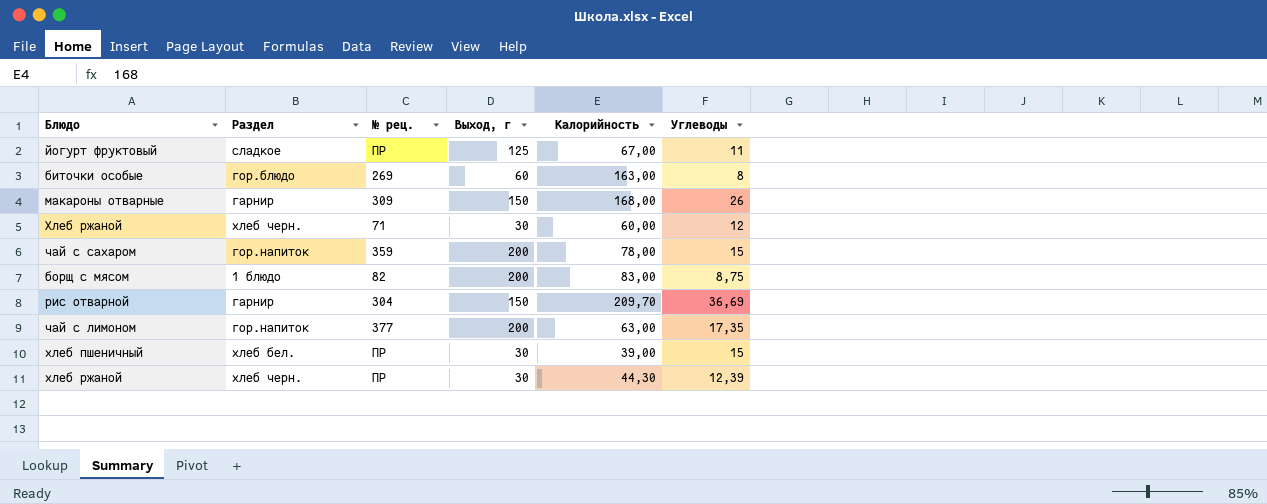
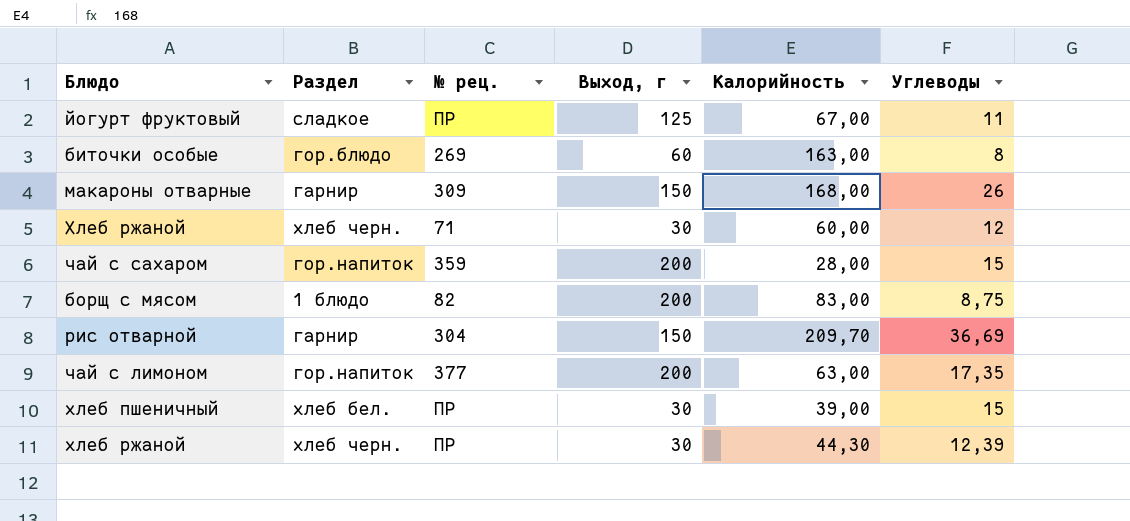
чай с сахаром | Калорийность: 78,00 -> 28,00

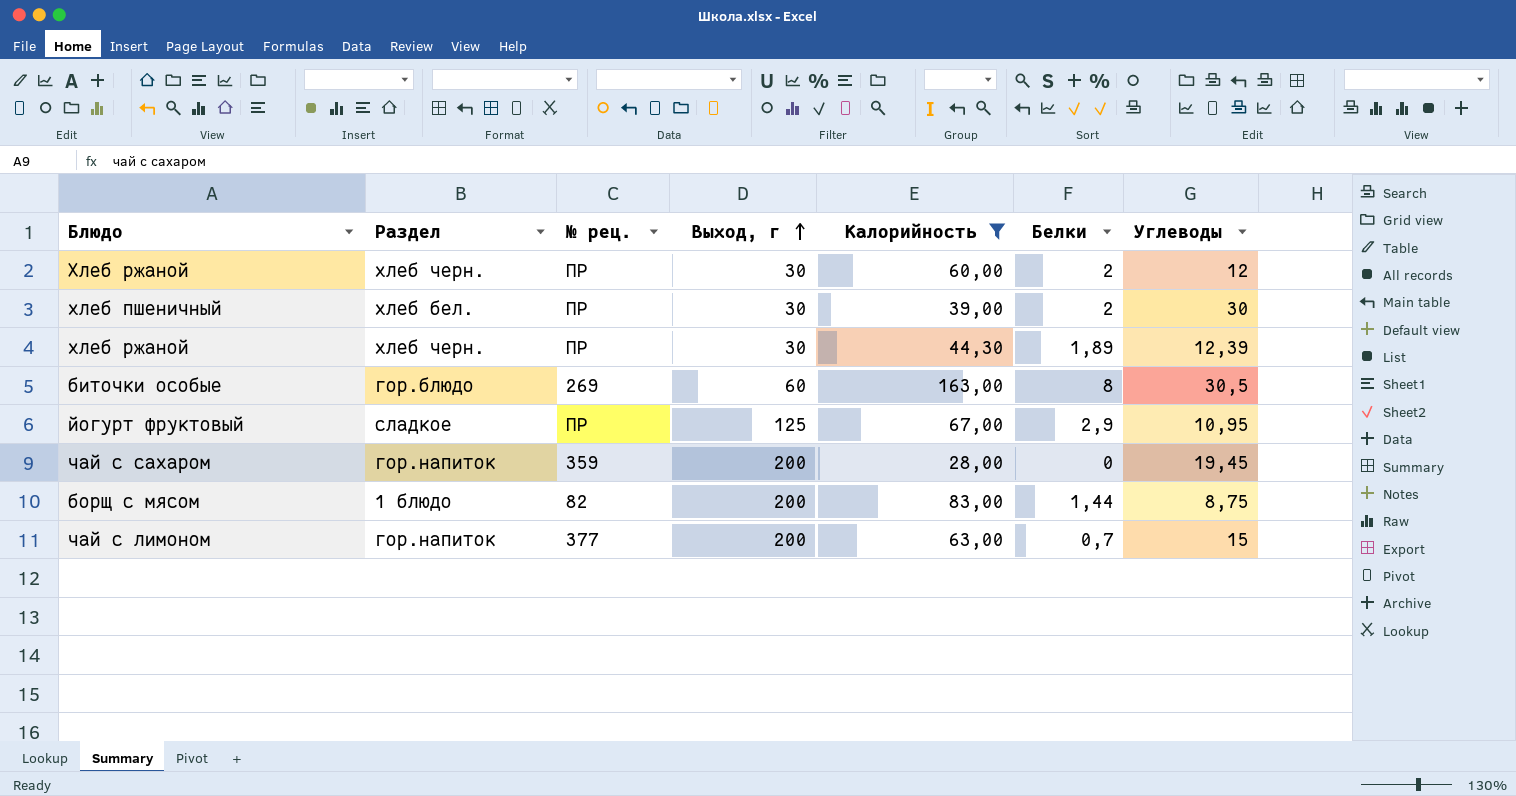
filter: none -> Калорийность <= 163,00
row order: none -> Выход, г ascending
column Белки | position: none -> 6
Хлеб ржаной | № рец.: 71 -> ПР
хлеб пшеничный | Углеводы: 15 -> 30
биточки особые | Углеводы: 8 -> 30,5
йогурт фруктовый | Углеводы: 11 -> 10,95
чай с сахаром | Углеводы: 15 -> 19,45
чай с лимоном | Углеводы: 17,35 -> 15

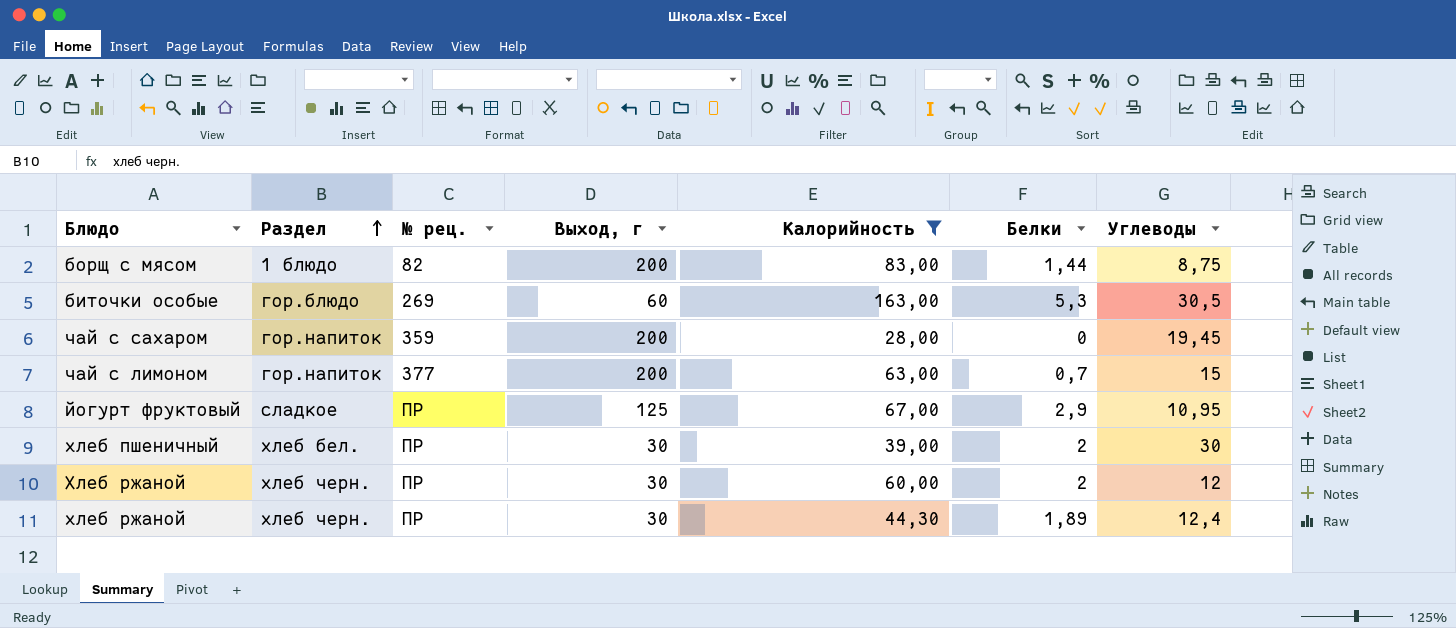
row order: Выход, г ascending -> Раздел ascending
биточки особые | Белки: 8 -> 5,3
хлеб ржаной | Углеводы: 12,39 -> 12,4

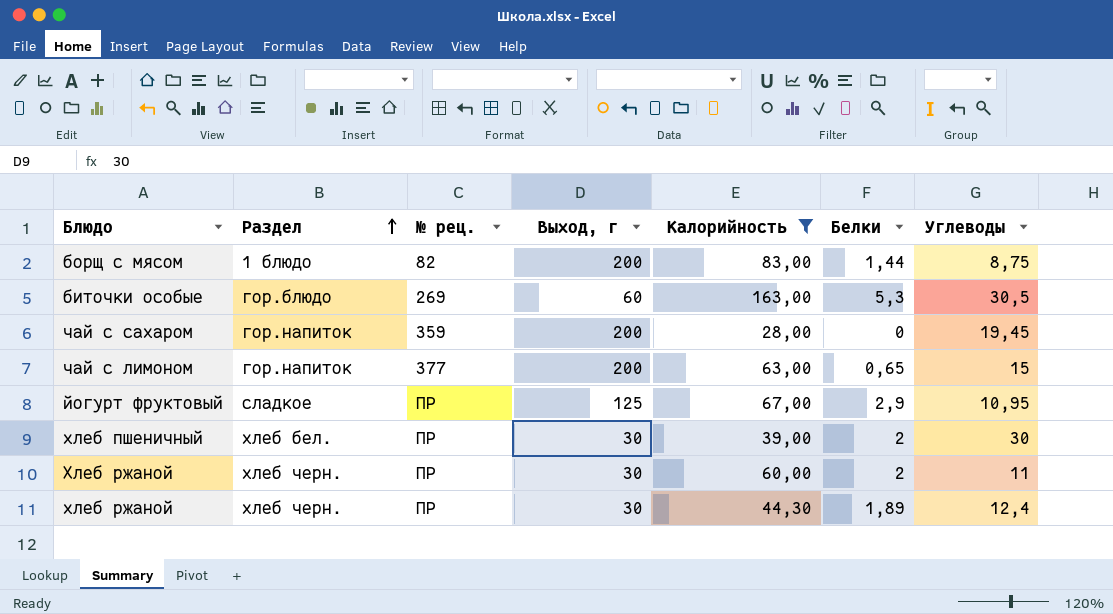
чай с лимоном | Белки: 0,7 -> 0,65
Хлеб ржаной | Углеводы: 12 -> 11

